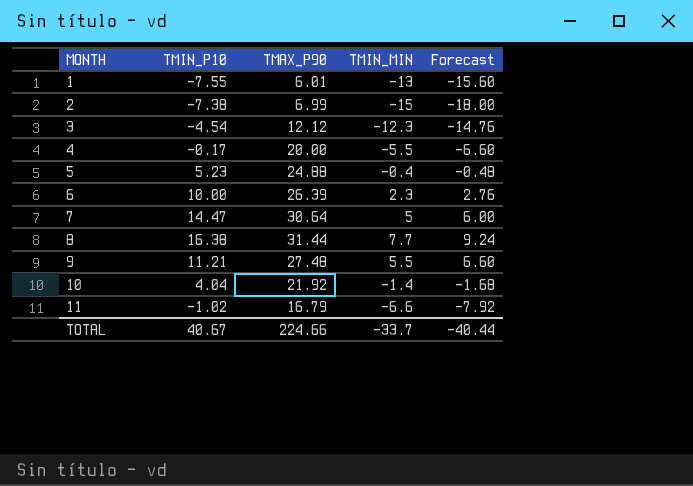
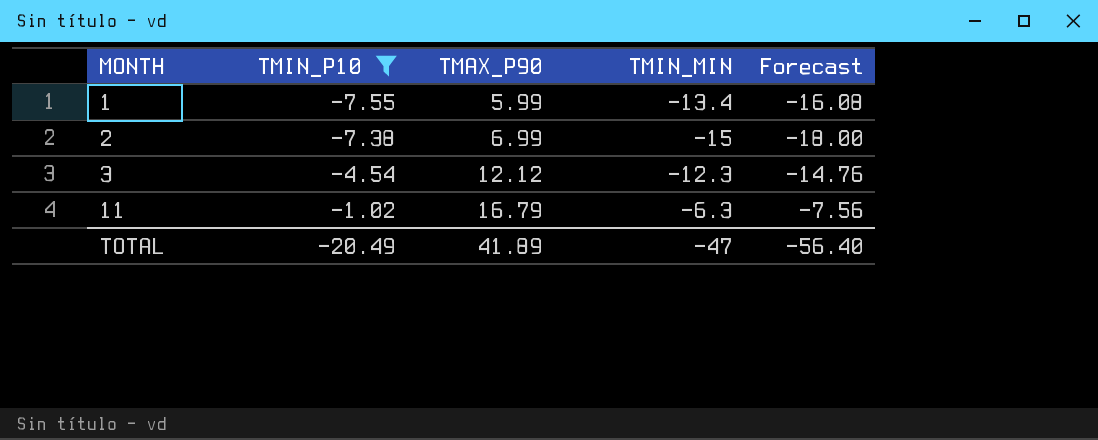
filter: none -> TMIN_P10 <= -1.02
1 | TMAX_P90: 6.01 -> 5.99
1 | TMIN_MIN: -13 -> -13.4
1 | Forecast: -15.60 -> -16.08
11 | TMIN_MIN: -6.6 -> -6.3
11 | Forecast: -7.92 -> -7.56
TOTAL | TMIN_P10: 40.67 -> -20.49
TOTAL | TMAX_P90: 224.66 -> 41.89
TOTAL | TMIN_MIN: -33.7 -> -47
TOTAL | Forecast: -40.44 -> -56.40

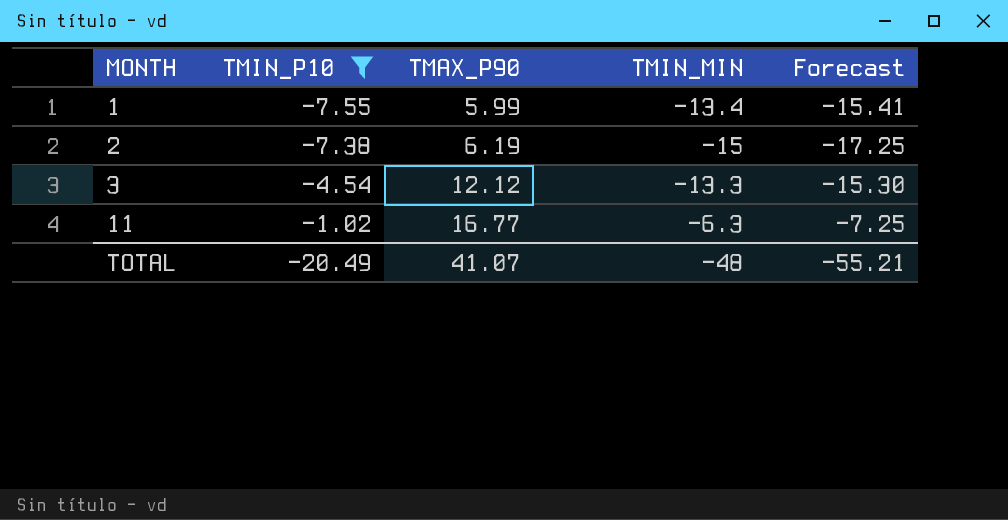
column Forecast | formula: [TMIN_MIN] * 1.2 -> [TMIN_MIN] * 1.15
2 | TMAX_P90: 6.99 -> 6.19
3 | TMIN_MIN: -12.3 -> -13.3
11 | TMAX_P90: 16.79 -> 16.77
TOTAL | TMAX_P90: 41.89 -> 41.07
TOTAL | TMIN_MIN: -47 -> -48
TOTAL | Forecast: -56.40 -> -55.21

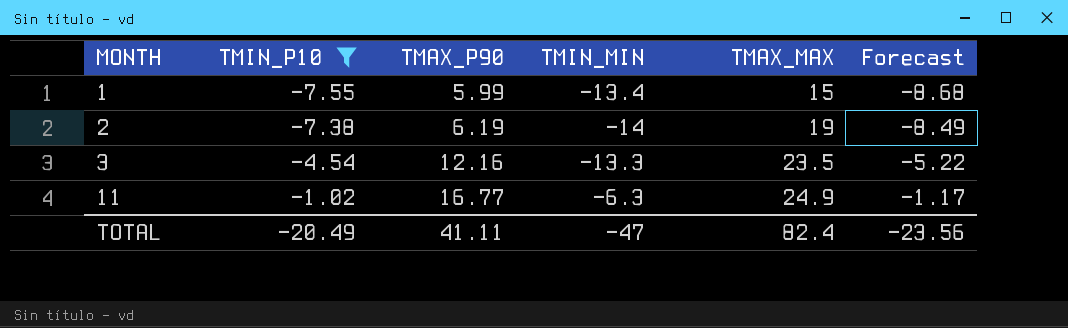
column TMAX_MAX | position: none -> 5
column Forecast | formula: [TMIN_MIN] * 1.15 -> [TMIN_P10] * 1.15
2 | TMIN_MIN: -15 -> -14
3 | TMAX_P90: 12.12 -> 12.16
TOTAL | TMAX_P90: 41.07 -> 41.11
TOTAL | TMIN_MIN: -48 -> -47
TOTAL | Forecast: -55.21 -> -23.56

